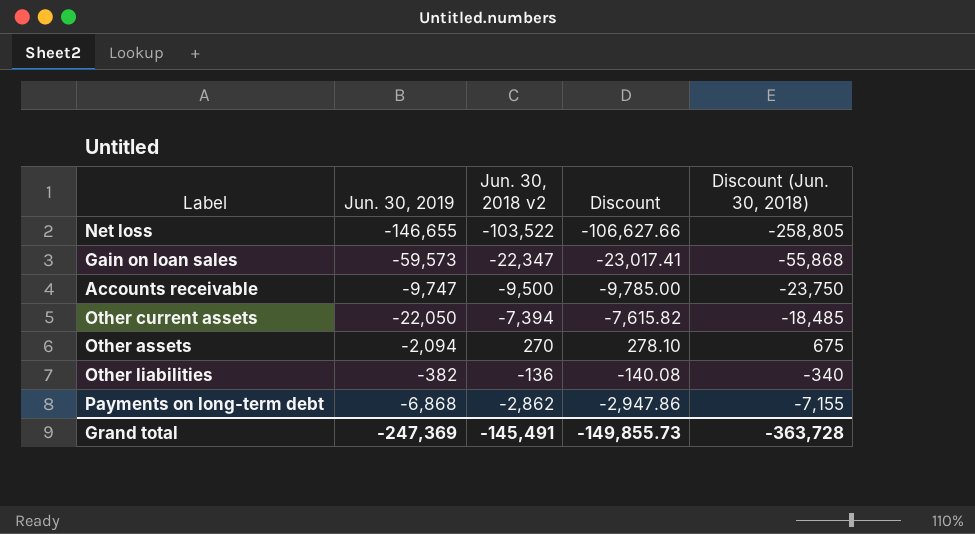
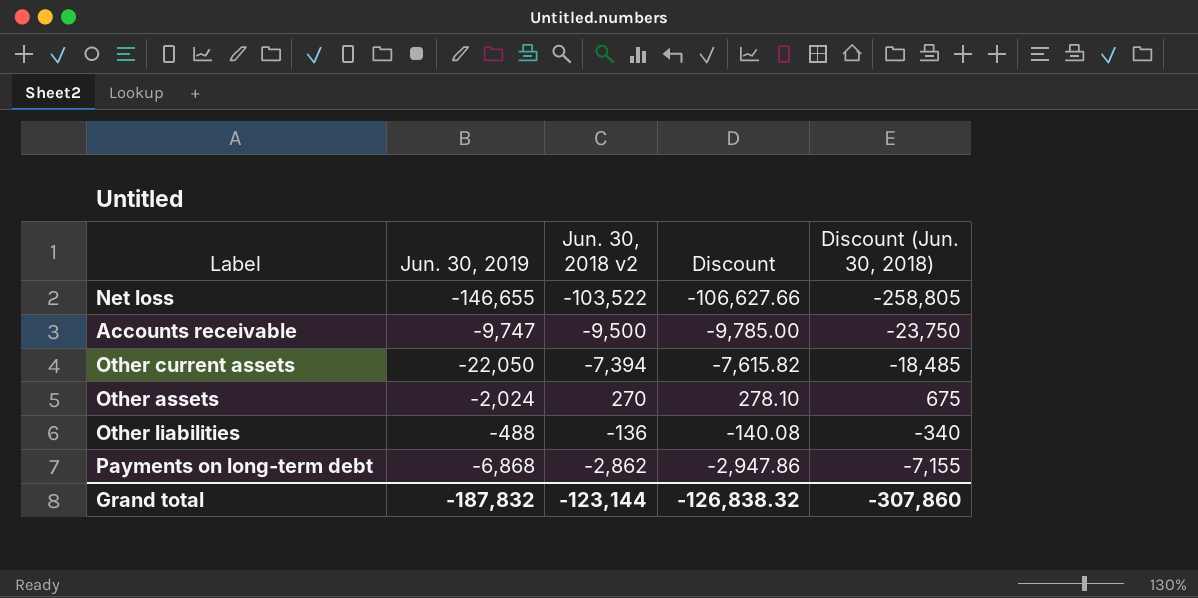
row Gain on loan sales: -59,573 | -22,347 | -23,017.41 | -55,868 -> none
Other assets | Jun. 30, 2019: -2,094 -> -2,024
Other liabilities | Jun. 30, 2019: -382 -> -488
Grand total | Jun. 30, 2019: -247,369 -> -187,832
Grand total | Jun. 30, 2018 v2: -145,491 -> -123,144
Grand total | Discount: -149,855.73 -> -126,838.32
Grand total | Discount (Jun. 30, 2018): -363,728 -> -307,860

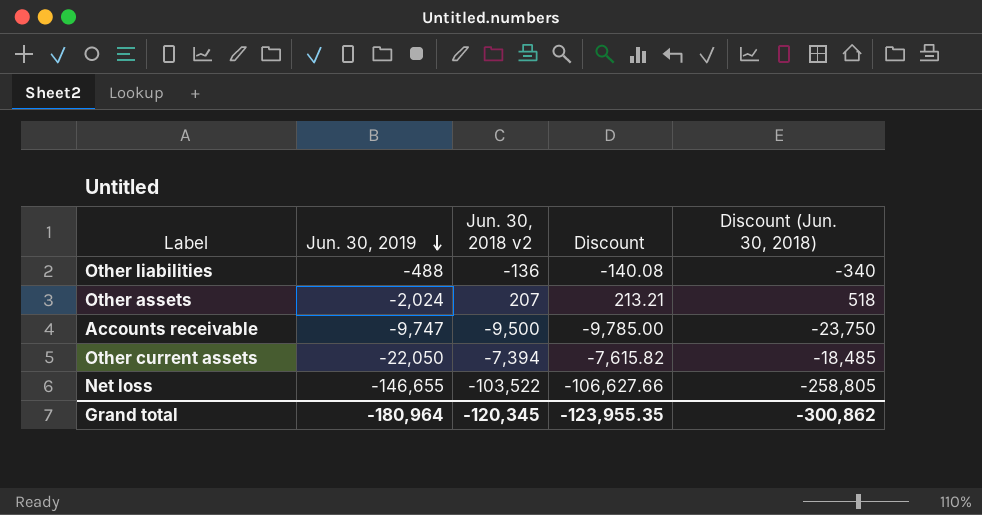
row order: none -> Jun. 30, 2019 descending
row Payments on long-term debt: -6,868 | -2,862 | -2,947.86 | -7,155 -> none
Other assets | Jun. 30, 2018 v2: 270 -> 207
Other assets | Discount: 278.10 -> 213.21
Other assets | Discount (Jun. 30, 2018): 675 -> 518
Grand total | Jun. 30, 2019: -187,832 -> -180,964
Grand total | Jun. 30, 2018 v2: -123,144 -> -120,345
Grand total | Discount: -126,838.32 -> -123,955.35
Grand total | Discount (Jun. 30, 2018): -307,860 -> -300,862

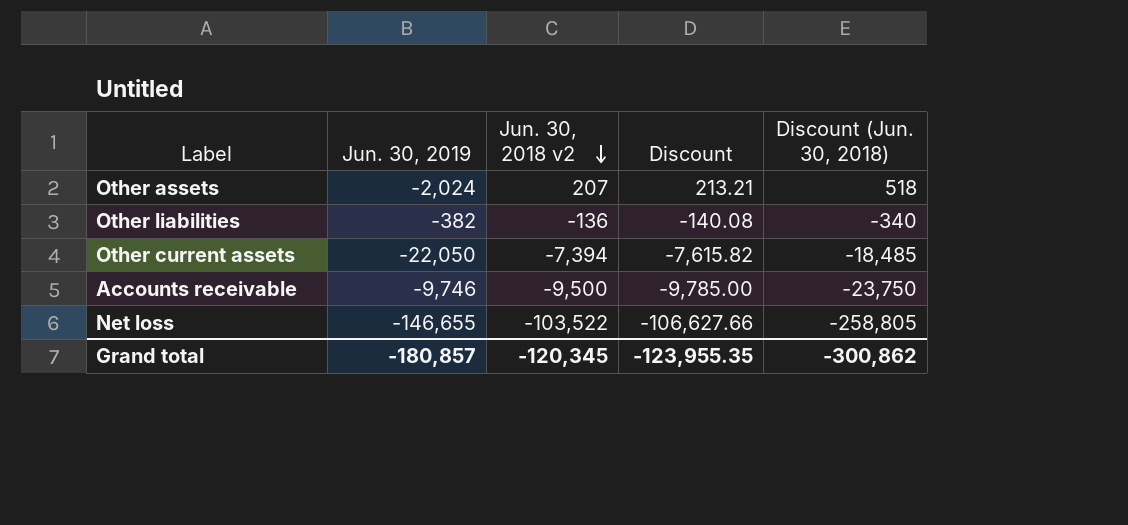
row order: Jun. 30, 2019 descending -> Jun. 30, 2018 v2 descending
Other liabilities | Jun. 30, 2019: -488 -> -382
Accounts receivable | Jun. 30, 2019: -9,747 -> -9,746
Grand total | Jun. 30, 2019: -180,964 -> -180,857

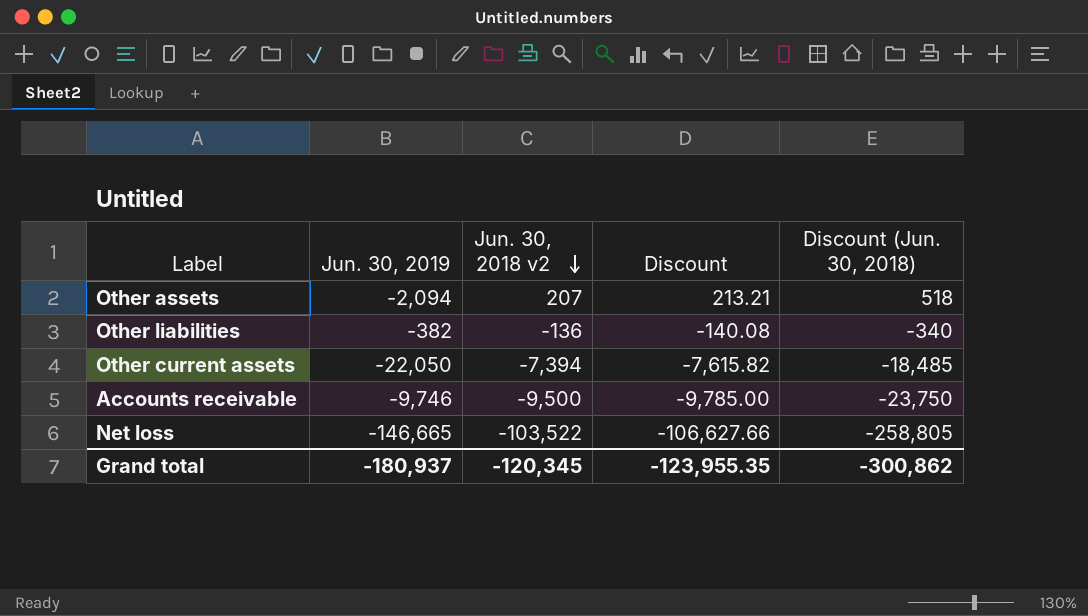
Other assets | Jun. 30, 2019: -2,024 -> -2,094
Net loss | Jun. 30, 2019: -146,655 -> -146,665
Grand total | Jun. 30, 2019: -180,857 -> -180,937

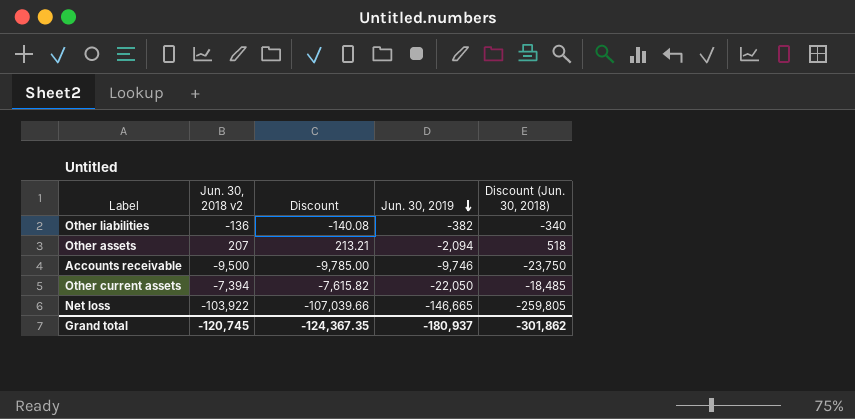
row order: Jun. 30, 2018 v2 descending -> Jun. 30, 2019 descending
column Jun. 30, 2019 | position: 2 -> 4
Net loss | Jun. 30, 2018 v2: -103,522 -> -103,922
Net loss | Discount: -106,627.66 -> -107,039.66
Net loss | Discount (Jun. 30, 2018): -258,805 -> -259,805
Grand total | Jun. 30, 2018 v2: -120,345 -> -120,745
Grand total | Discount: -123,955.35 -> -124,367.35
Grand total | Discount (Jun. 30, 2018): -300,862 -> -301,862

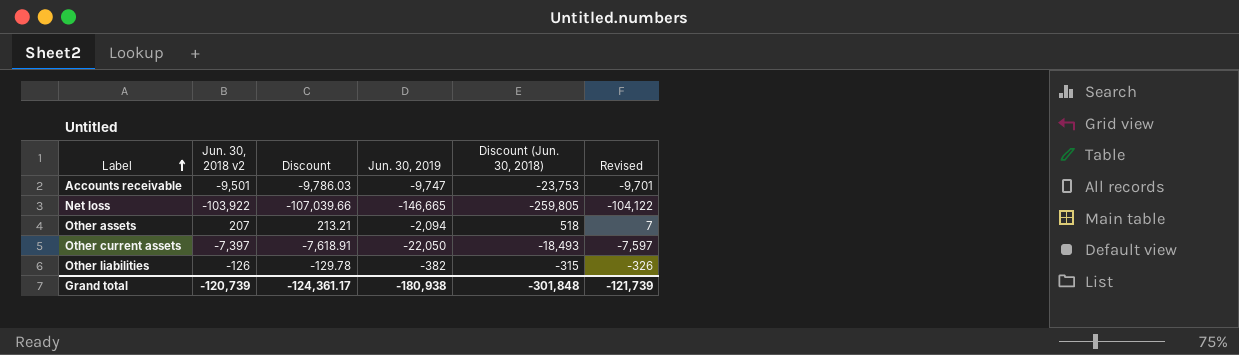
row order: Jun. 30, 2019 descending -> Label ascending
column Revised | formula: none -> [Jun. 30, 2018 v2] - 200
Accounts receivable | Jun. 30, 2018 v2: -9,500 -> -9,501
Accounts receivable | Discount: -9,785.00 -> -9,786.03
Accounts receivable | Jun. 30, 2019: -9,746 -> -9,747
Accounts receivable | Discount (Jun. 30, 2018): -23,750 -> -23,753
Other current assets | Jun. 30, 2018 v2: -7,394 -> -7,397
Other current assets | Discount: -7,615.82 -> -7,618.91
Other current assets | Discount (Jun. 30, 2018): -18,485 -> -18,493
Other liabilities | Jun. 30, 2018 v2: -136 -> -126
Other liabilities | Discount: -140.08 -> -129.78
Other liabilities | Discount (Jun. 30, 2018): -340 -> -315
Grand total | Jun. 30, 2018 v2: -120,745 -> -120,739
Grand total | Discount: -124,367.35 -> -124,361.17
Grand total | Jun. 30, 2019: -180,937 -> -180,938
Grand total | Discount (Jun. 30, 2018): -301,862 -> -301,848

